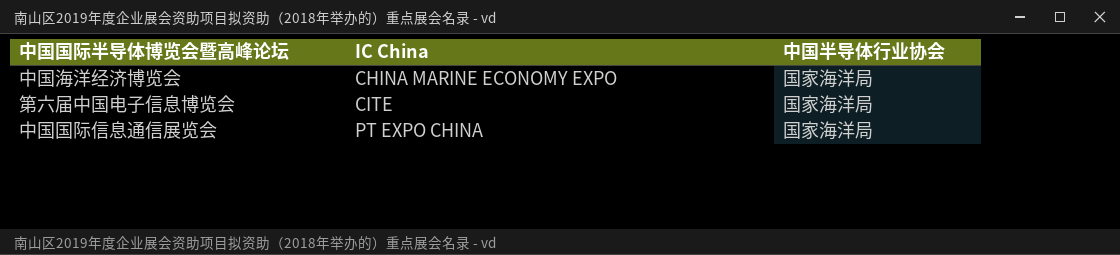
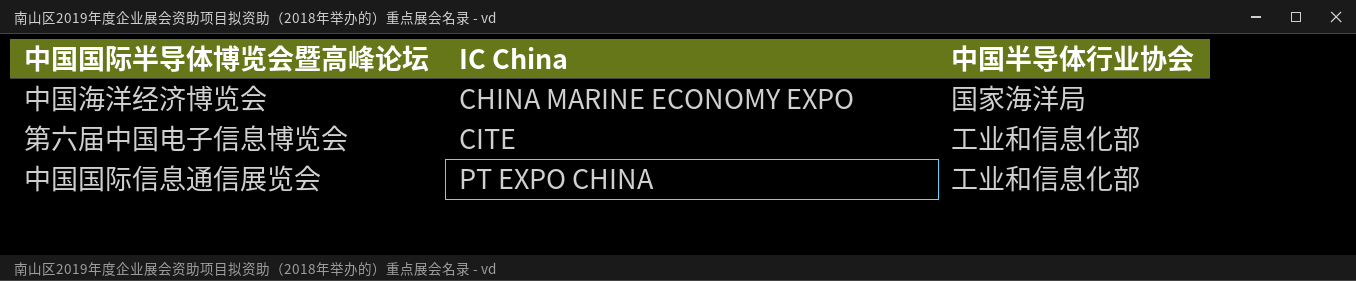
第六届中国电子信息博览会 | 中国半导体行业协会: 国家海洋局 -> 工业和信息化部
中国国际信息通信展览会 | 中国半导体行业协会: 国家海洋局 -> 工业和信息化部

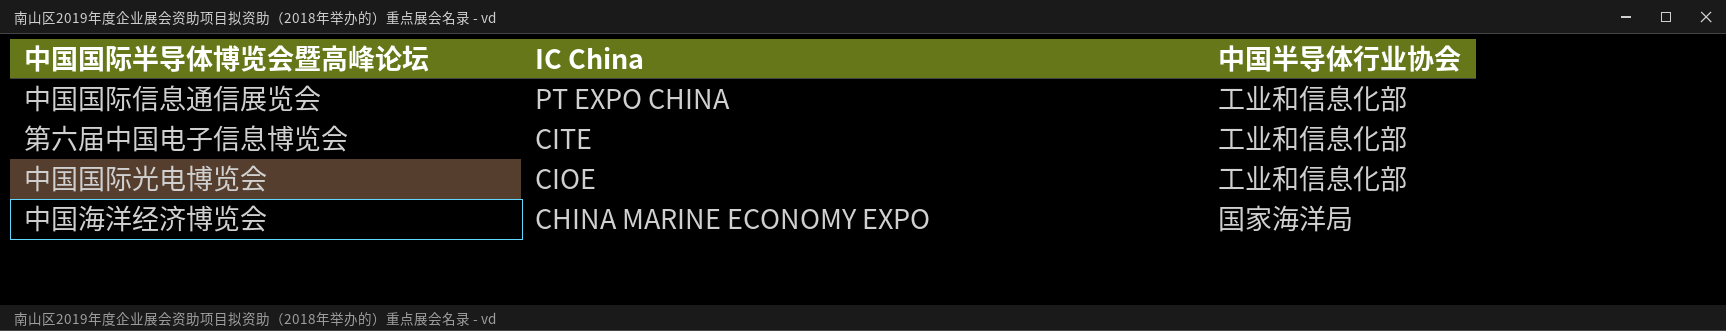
row order: IC China ascending -> IC China descending
row 中国国际光电博览会: none -> CIOE | 工业和信息化部

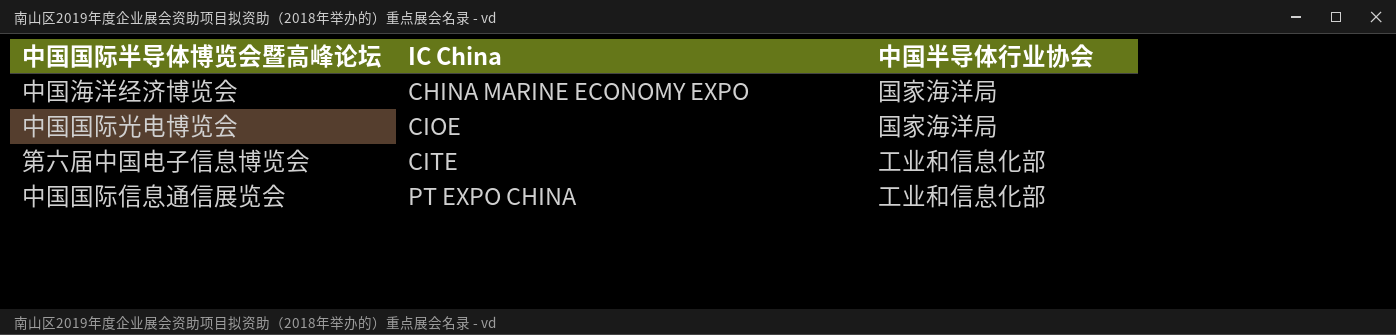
row order: IC China descending -> IC China ascending
中国国际光电博览会 | 中国半导体行业协会: 工业和信息化部 -> 国家海洋局

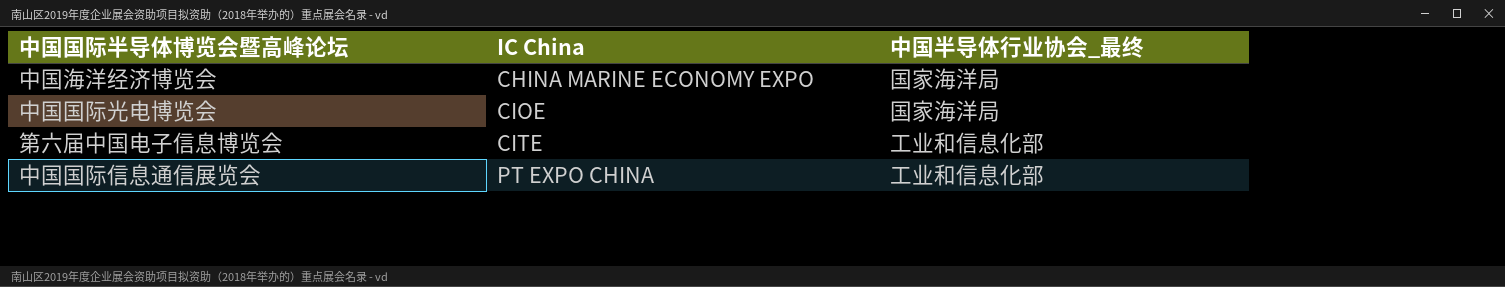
column name: 中国半导体行业协会 -> 中国半导体行业协会_最终

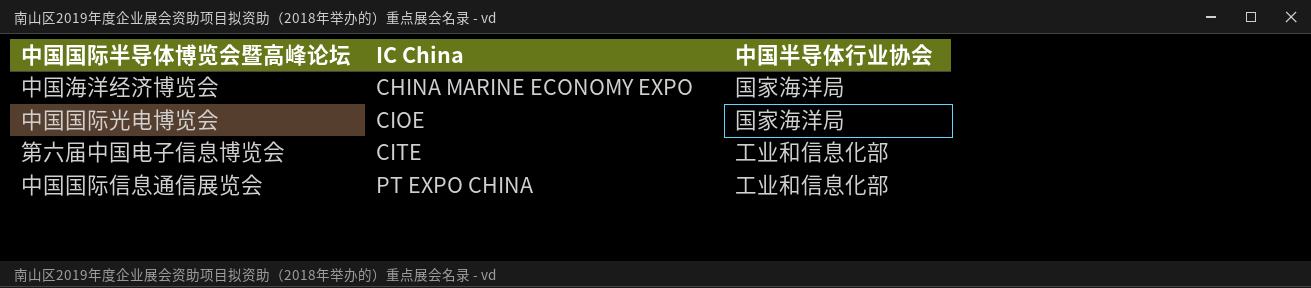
column name: 中国半导体行业协会_最终 -> 中国半导体行业协会

